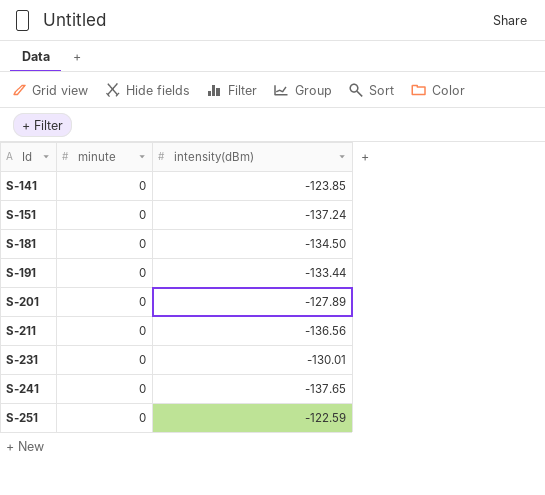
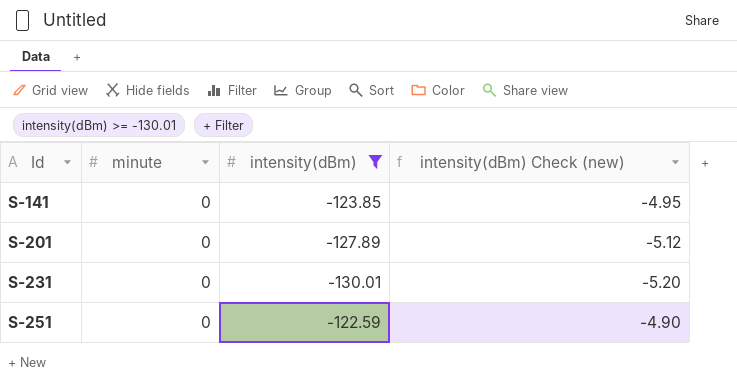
filter: none -> intensity(dBm) >= -130.01
column intensity(dBm) Check (new) | formula: none -> [intensity(dBm)] * 0.04

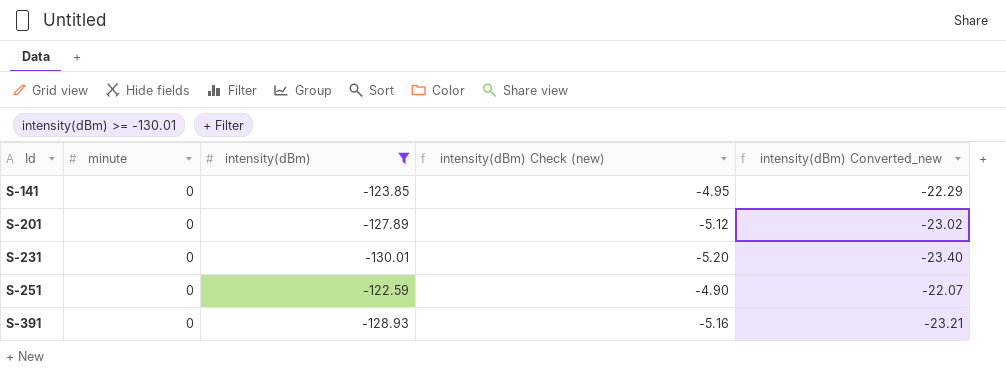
column intensity(dBm) Converted_new | formula: none -> [intensity(dBm)] * 0.18
row S-391: none -> 0 | -128.93 | -5.16 | -23.21

